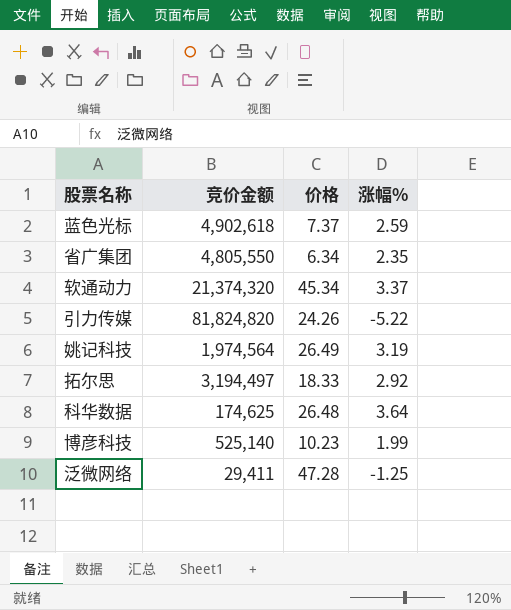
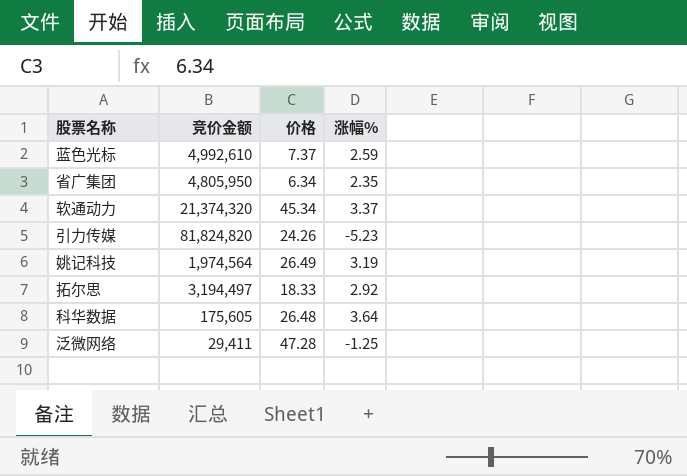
row 博彦科技: 525,140 | 10.23 | 1.99 -> none
蓝色光标 | 竞价金额: 4,902,618 -> 4,992,610
省广集团 | 竞价金额: 4,805,550 -> 4,805,950
引力传媒 | 涨幅%: -5.22 -> -5.23
科华数据 | 竞价金额: 174,625 -> 175,605

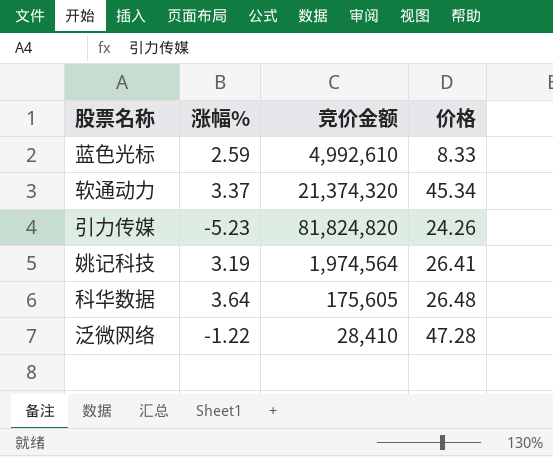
column 涨幅% | position: 4 -> 2
row 省广集团: 4,805,950 | 6.34 | 2.35 -> none
row 拓尔思: 3,194,497 | 18.33 | 2.92 -> none
蓝色光标 | 价格: 7.37 -> 8.33
姚记科技 | 价格: 26.49 -> 26.41
泛微网络 | 涨幅%: -1.25 -> -1.22
泛微网络 | 竞价金额: 29,411 -> 28,410

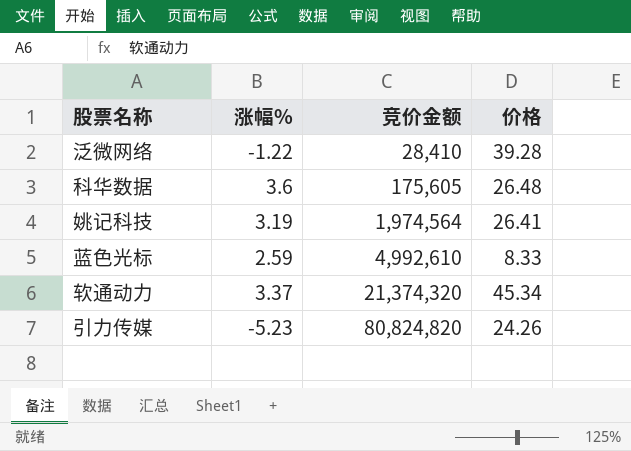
row order: none -> 竞价金额 ascending
泛微网络 | 价格: 47.28 -> 39.28
科华数据 | 涨幅%: 3.64 -> 3.6
引力传媒 | 竞价金额: 81,824,820 -> 80,824,820

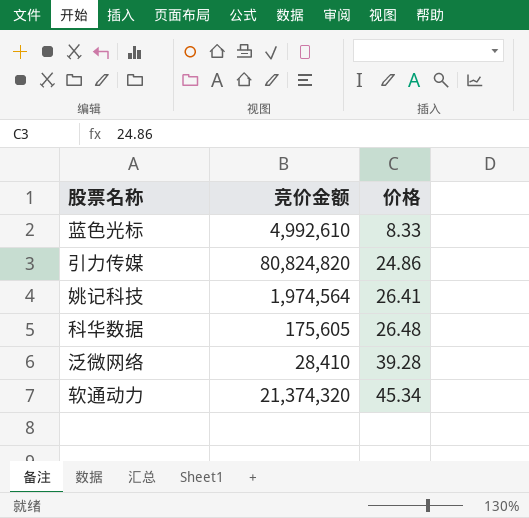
row order: 竞价金额 ascending -> 价格 ascending
column 涨幅% | position: 2 -> none
引力传媒 | 价格: 24.26 -> 24.86

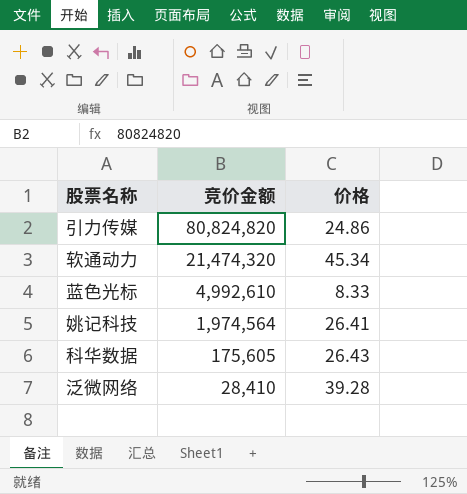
row order: 价格 ascending -> 竞价金额 descending
软通动力 | 竞价金额: 21,374,320 -> 21,474,320
科华数据 | 价格: 26.48 -> 26.43

